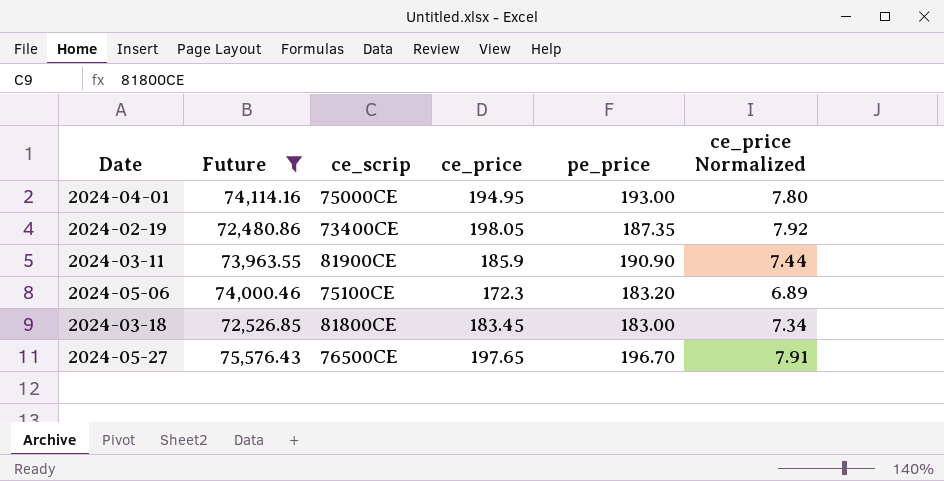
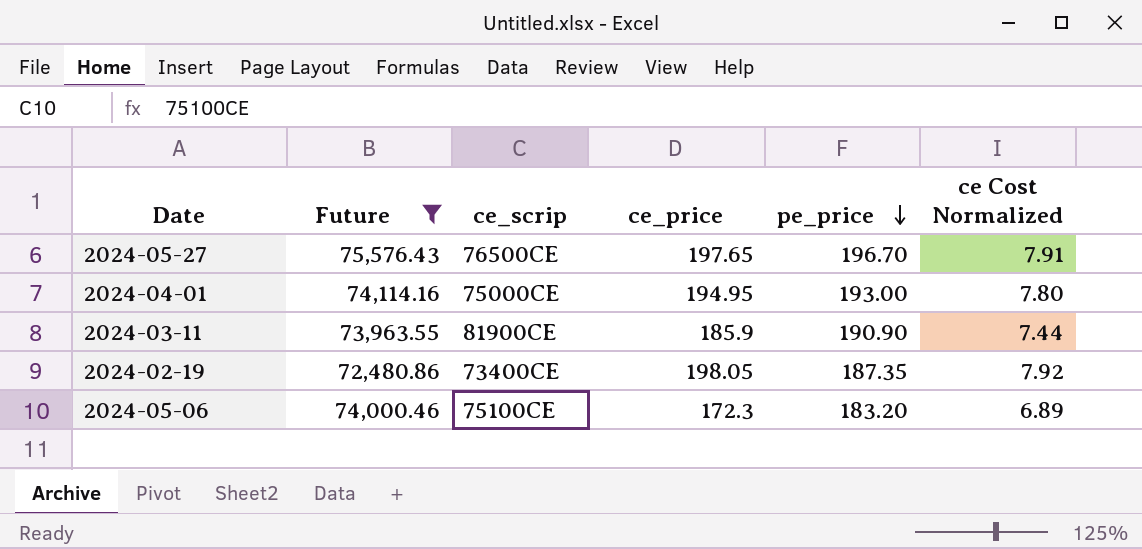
row order: none -> pe_price descending
column name: ce_price Normalized -> ce Cost Normalized
row 2024-03-18: 72,526.85 | 81800CE | 183.45 | 183.00 | 7.34 -> none

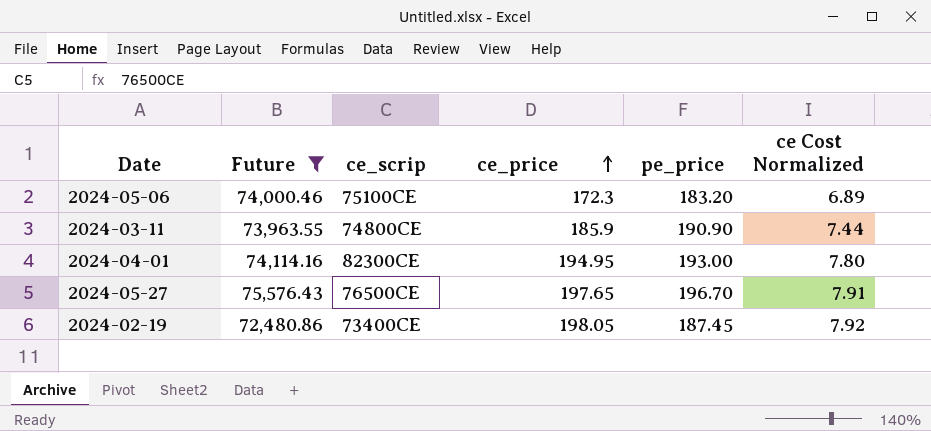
row order: pe_price descending -> ce_price ascending
2024-03-11 | ce_scrip: 81900CE -> 74800CE
2024-04-01 | ce_scrip: 75000CE -> 82300CE
2024-02-19 | pe_price: 187.35 -> 187.45

